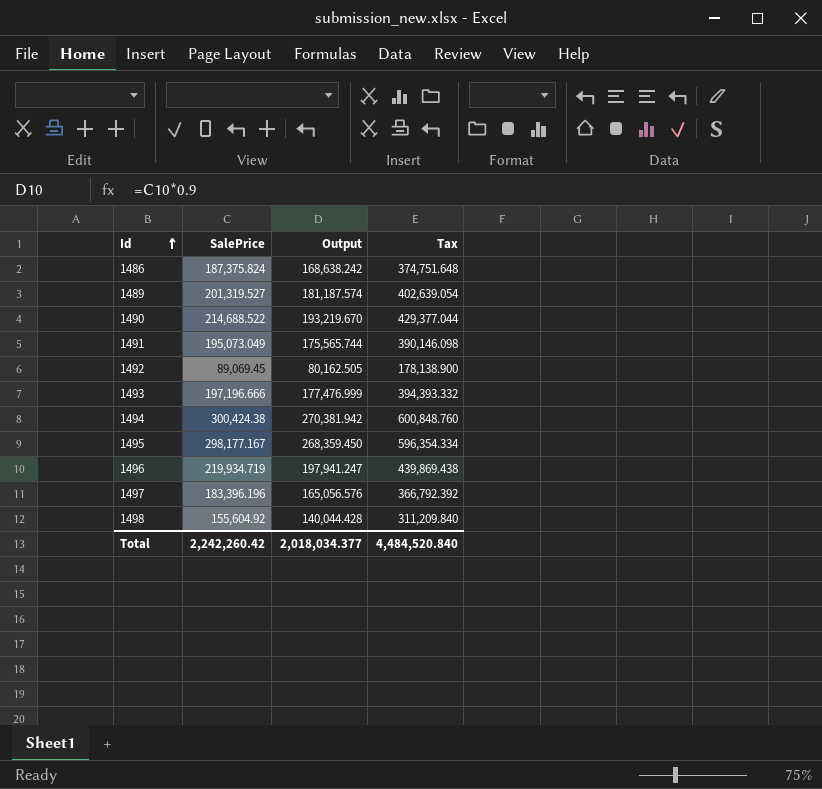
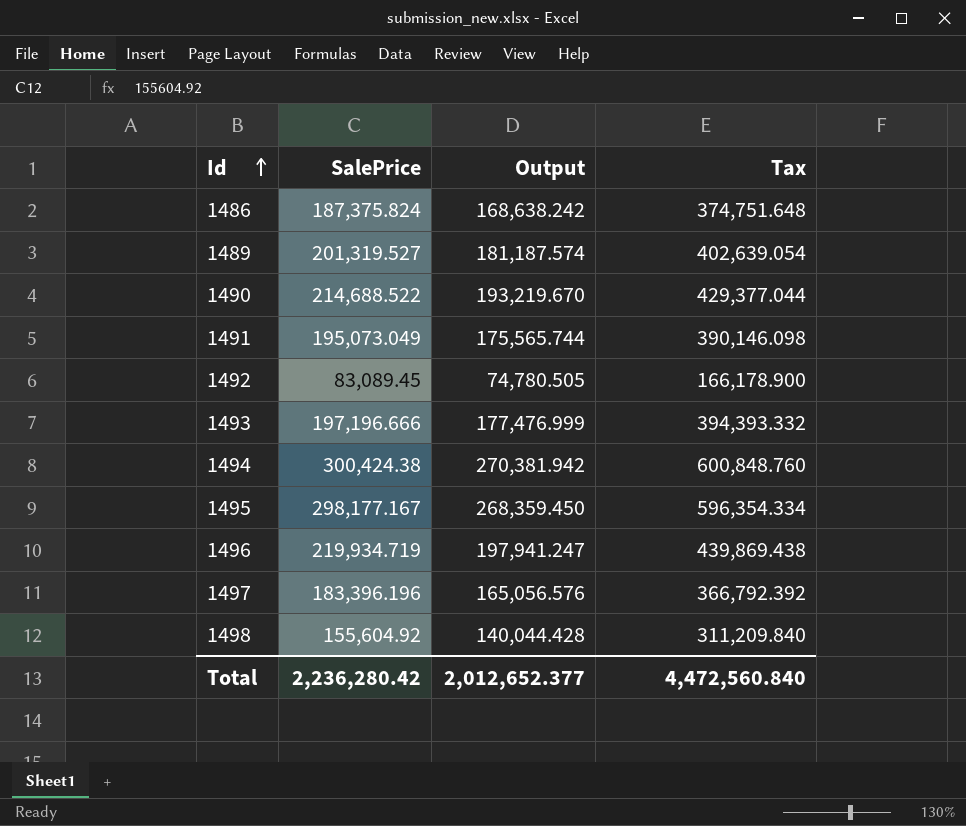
1492 | SalePrice: 89,069.45 -> 83,089.45
1492 | Output: 80,162.505 -> 74,780.505
1492 | Tax: 178,138.900 -> 166,178.900
Total | SalePrice: 2,242,260.42 -> 2,236,280.42
Total | Output: 2,018,034.377 -> 2,012,652.377
Total | Tax: 4,484,520.840 -> 4,472,560.840

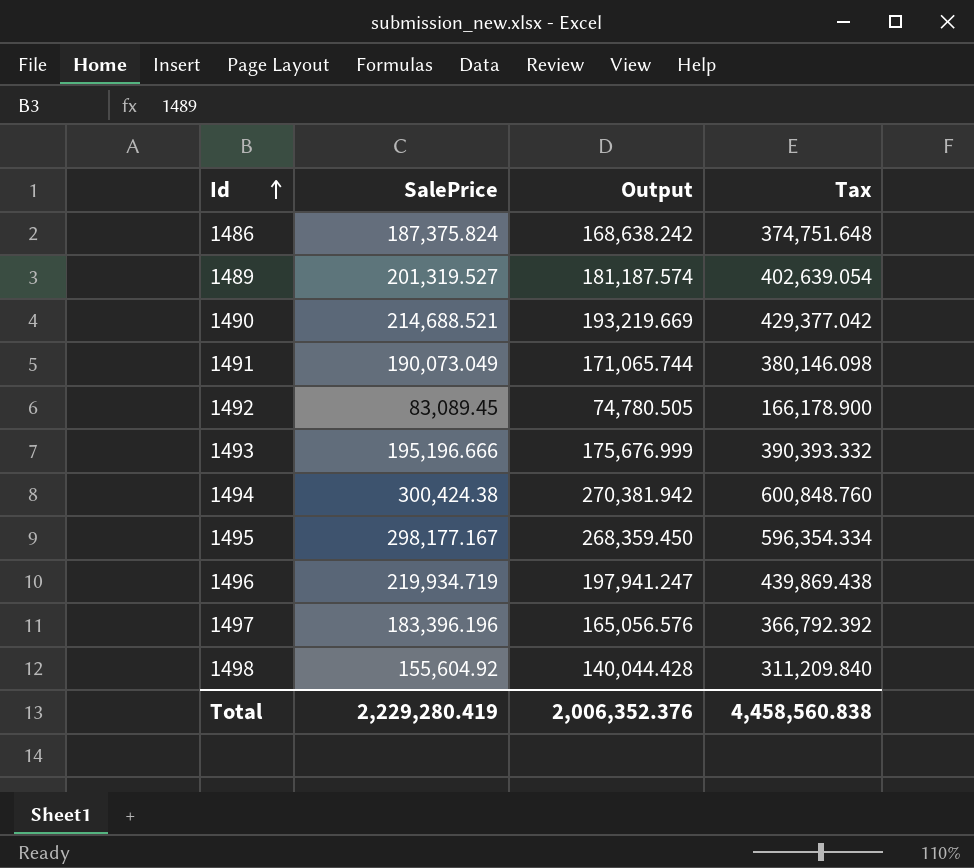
1490 | SalePrice: 214,688.522 -> 214,688.521
1490 | Output: 193,219.670 -> 193,219.669
1490 | Tax: 429,377.044 -> 429,377.042
1491 | SalePrice: 195,073.049 -> 190,073.049
1491 | Output: 175,565.744 -> 171,065.744
1491 | Tax: 390,146.098 -> 380,146.098
1493 | SalePrice: 197,196.666 -> 195,196.666
1493 | Output: 177,476.999 -> 175,676.999
1493 | Tax: 394,393.332 -> 390,393.332
Total | SalePrice: 2,236,280.42 -> 2,229,280.419
Total | Output: 2,012,652.377 -> 2,006,352.376
Total | Tax: 4,472,560.840 -> 4,458,560.838

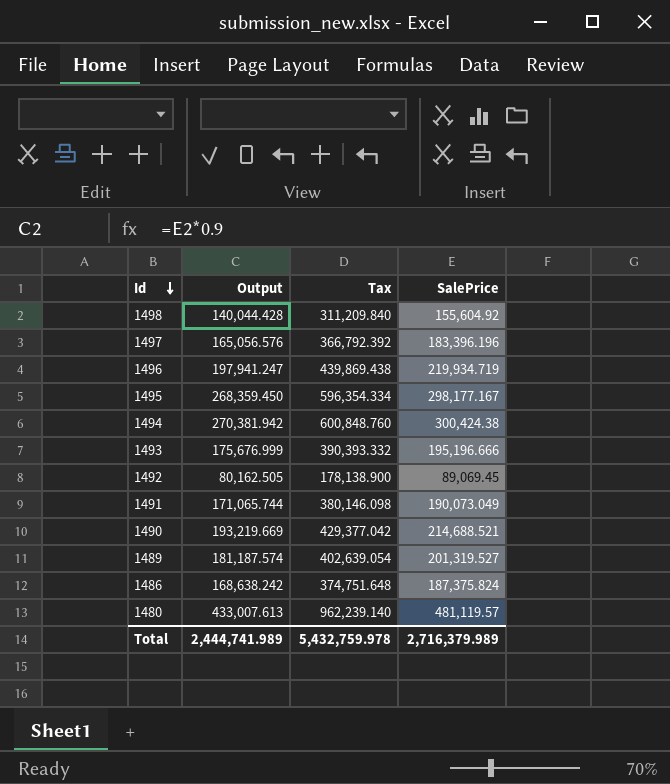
row order: Id ascending -> Id descending
column SalePrice | position: 2 -> 4
1492 | Output: 74,780.505 -> 80,162.505
1492 | Tax: 166,178.900 -> 178,138.900
1492 | SalePrice: 83,089.45 -> 89,069.45
row 1480: none -> 433,007.613 | 962,239.140 | 481,119.57
Total | Output: 2,006,352.376 -> 2,444,741.989
Total | Tax: 4,458,560.838 -> 5,432,759.978
Total | SalePrice: 2,229,280.419 -> 2,716,379.989

